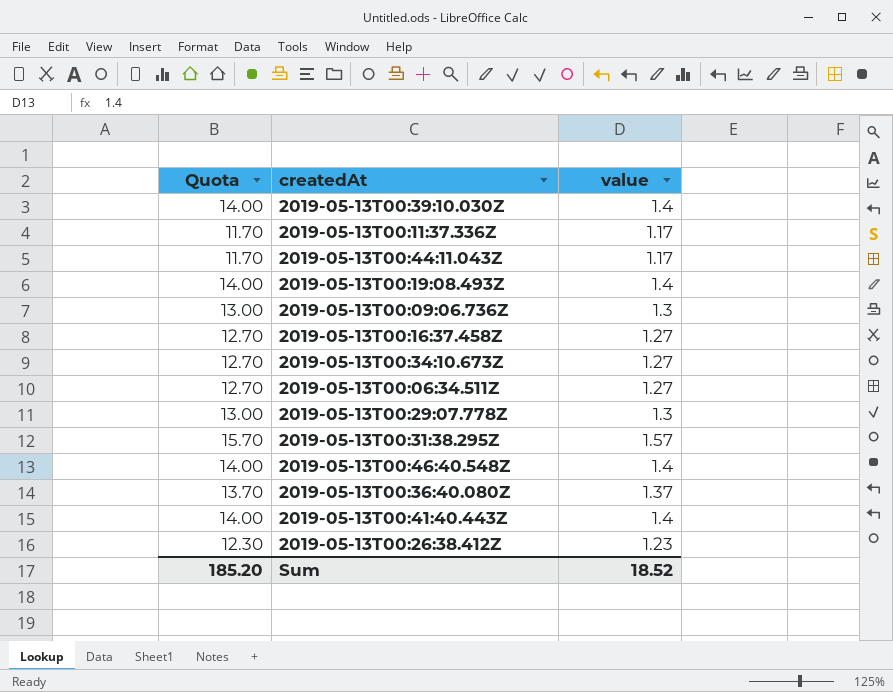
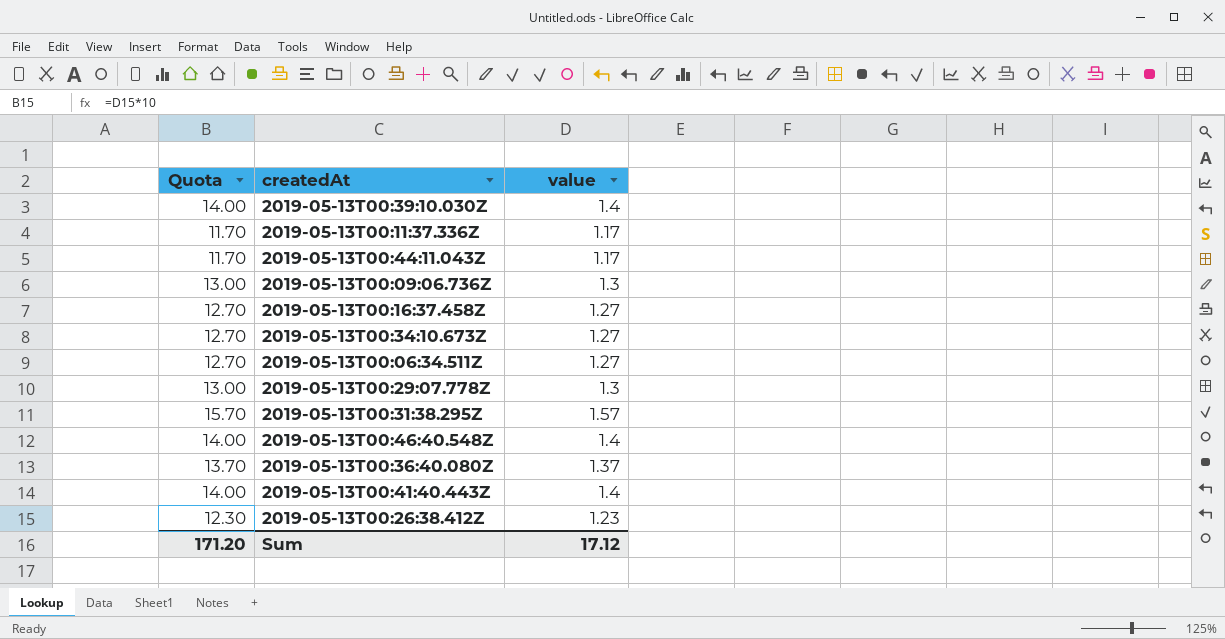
row 2019-05-13T00:19:08.493Z: 14.00 | 1.4 -> none
Sum | Quota: 185.20 -> 171.20
Sum | value: 18.52 -> 17.12

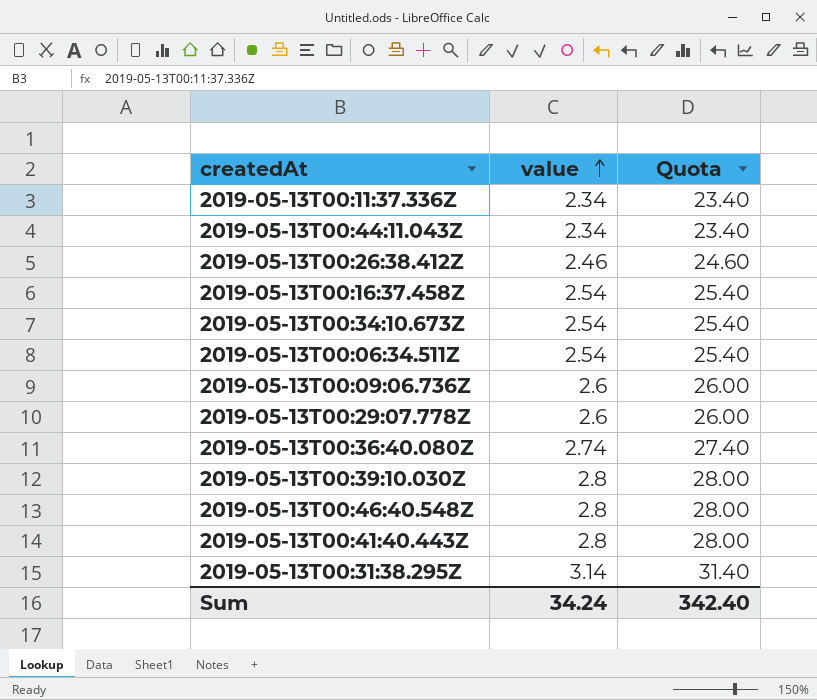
row order: none -> value ascending
column Quota | position: 1 -> 3
2019-05-13T00:11:37.336Z | value: 1.17 -> 2.34
2019-05-13T00:11:37.336Z | Quota: 11.70 -> 23.40
2019-05-13T00:44:11.043Z | value: 1.17 -> 2.34
2019-05-13T00:44:11.043Z | Quota: 11.70 -> 23.40
2019-05-13T00:26:38.412Z | value: 1.23 -> 2.46
2019-05-13T00:26:38.412Z | Quota: 12.30 -> 24.60
2019-05-13T00:16:37.458Z | value: 1.27 -> 2.54
2019-05-13T00:16:37.458Z | Quota: 12.70 -> 25.40
2019-05-13T00:34:10.673Z | value: 1.27 -> 2.54
2019-05-13T00:34:10.673Z | Quota: 12.70 -> 25.40
2019-05-13T00:06:34.511Z | value: 1.27 -> 2.54
2019-05-13T00:06:34.511Z | Quota: 12.70 -> 25.40
2019-05-13T00:09:06.736Z | value: 1.3 -> 2.6
2019-05-13T00:09:06.736Z | Quota: 13.00 -> 26.00
2019-05-13T00:29:07.778Z | value: 1.3 -> 2.6
2019-05-13T00:29:07.778Z | Quota: 13.00 -> 26.00
2019-05-13T00:36:40.080Z | value: 1.37 -> 2.74
2019-05-13T00:36:40.080Z | Quota: 13.70 -> 27.40
2019-05-13T00:39:10.030Z | value: 1.4 -> 2.8
2019-05-13T00:39:10.030Z | Quota: 14.00 -> 28.00
2019-05-13T00:46:40.548Z | value: 1.4 -> 2.8
2019-05-13T00:46:40.548Z | Quota: 14.00 -> 28.00
2019-05-13T00:41:40.443Z | value: 1.4 -> 2.8
2019-05-13T00:41:40.443Z | Quota: 14.00 -> 28.00
2019-05-13T00:31:38.295Z | value: 1.57 -> 3.14
2019-05-13T00:31:38.295Z | Quota: 15.70 -> 31.40
Sum | value: 17.12 -> 34.24
Sum | Quota: 171.20 -> 342.40

